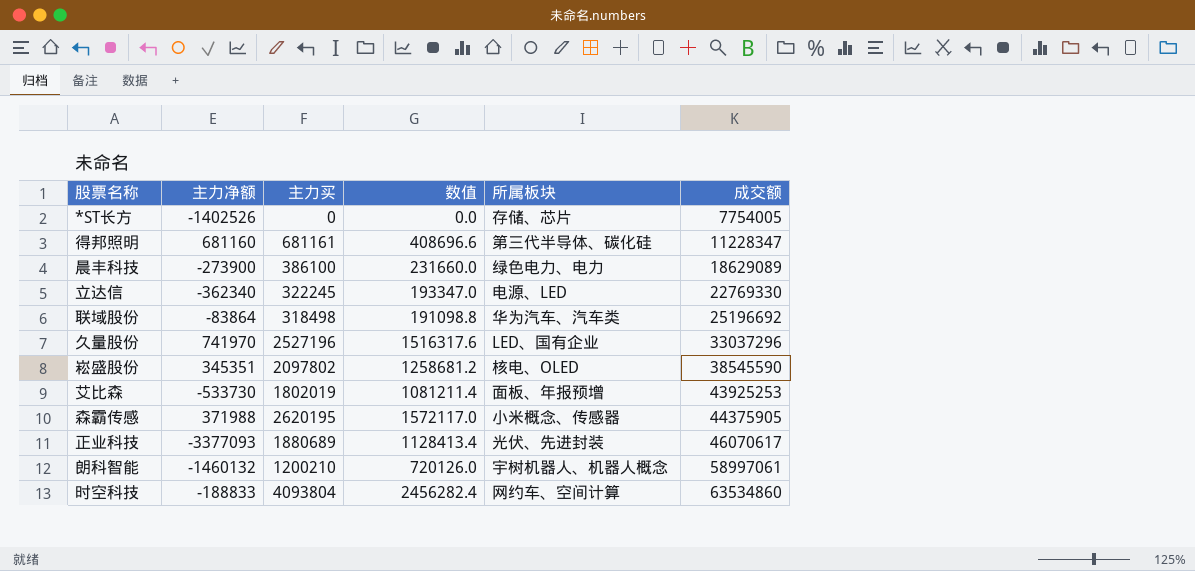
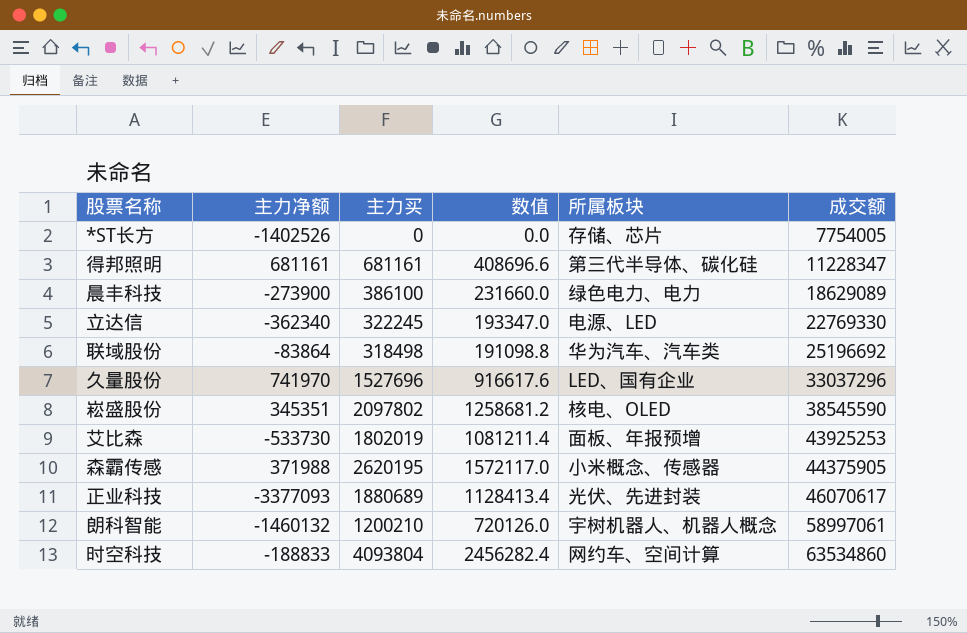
得邦照明 | 主力净额: 681160 -> 681161
久量股份 | 主力买: 2527196 -> 1527696
久量股份 | 数值: 1516317.6 -> 916617.6

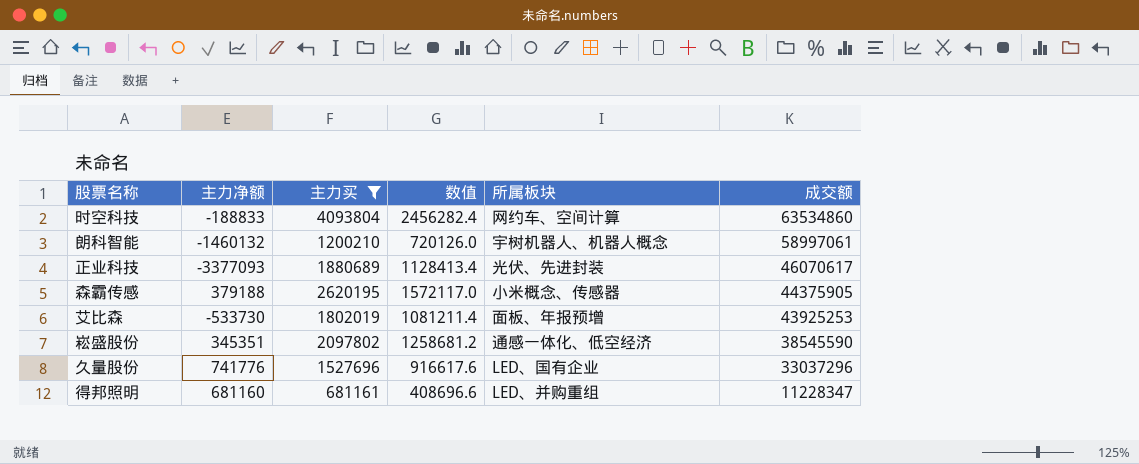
filter: none -> 主力买 >= 681161
row order: 成交额 ascending -> 成交额 descending
森霸传感 | 主力净额: 371988 -> 379188
崧盛股份 | 所属板块: 核电、OLED -> 通感一体化、低空经济
久量股份 | 主力净额: 741970 -> 741776
得邦照明 | 主力净额: 681161 -> 681160
得邦照明 | 所属板块: 第三代半导体、碳化硅 -> LED、并购重组

